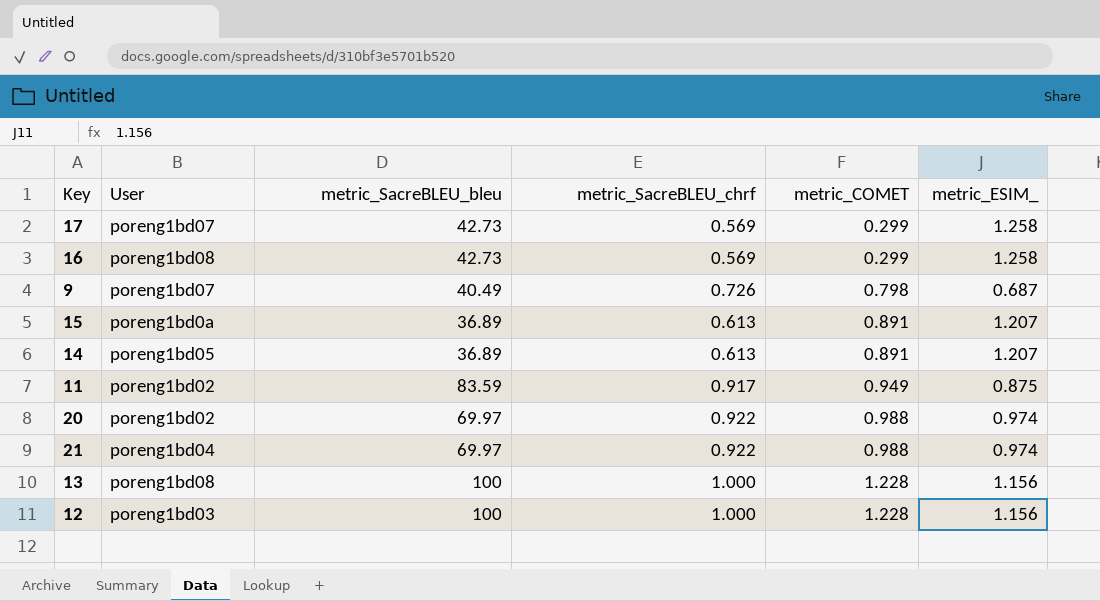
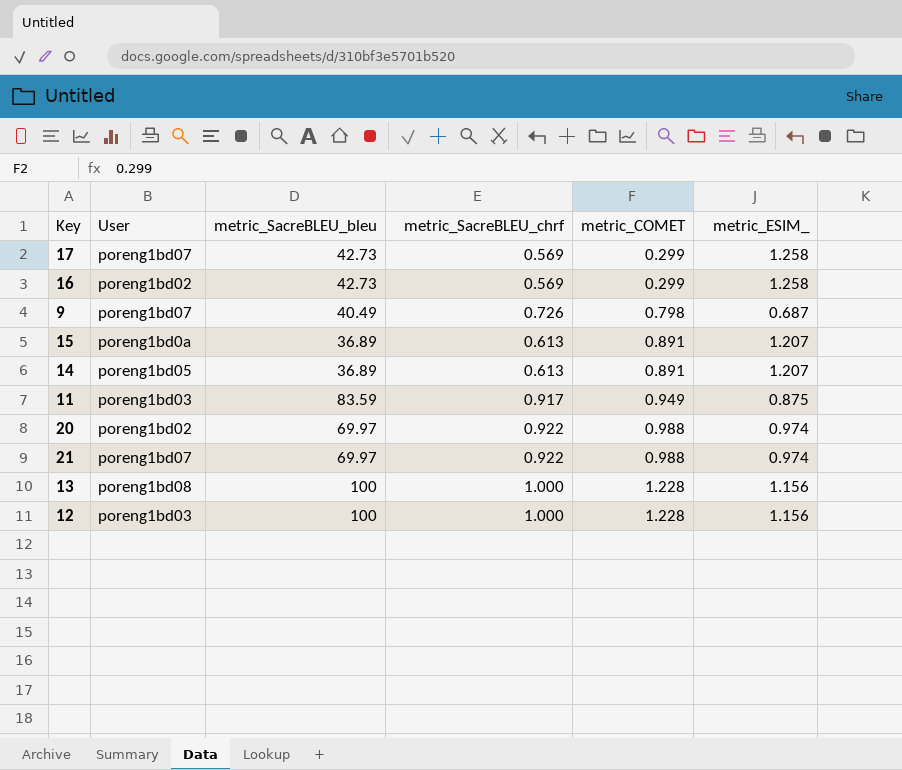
16 | User: poreng1bd08 -> poreng1bd02
11 | User: poreng1bd02 -> poreng1bd03
21 | User: poreng1bd04 -> poreng1bd07

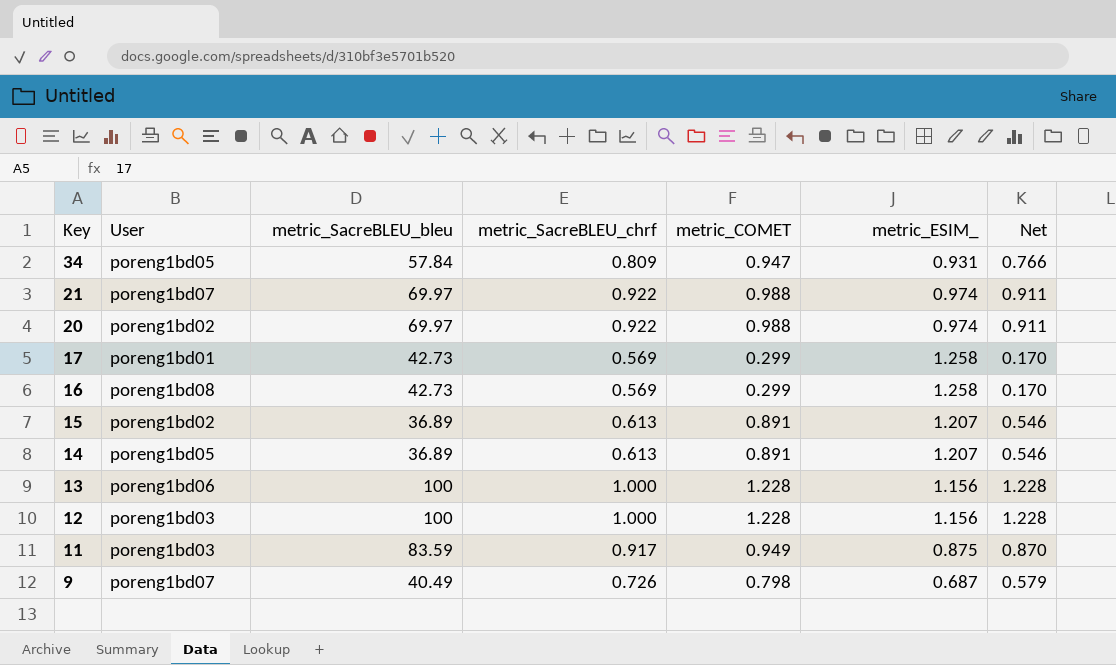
row order: metric_COMET ascending -> Key descending
column Net | formula: none -> [metric_SacreBLEU_chrf] * [metric_COMET]
row 34: none -> poreng1bd05 | 57.84 | 0.809 | 0.947 | 0.931 | 0.766
17 | User: poreng1bd07 -> poreng1bd01
16 | User: poreng1bd02 -> poreng1bd08
15 | User: poreng1bd0a -> poreng1bd02
13 | User: poreng1bd08 -> poreng1bd06

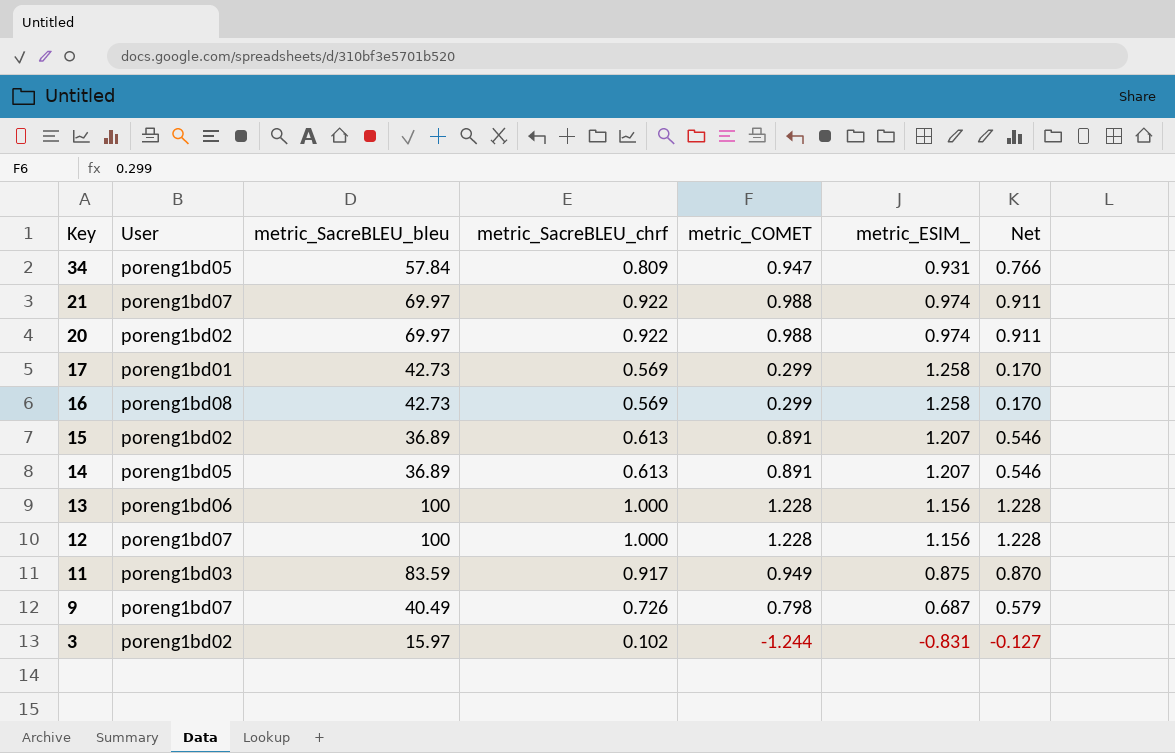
12 | User: poreng1bd03 -> poreng1bd07
row 3: none -> poreng1bd02 | 15.97 | 0.102 | -1.244 | -0.831 | -0.127

